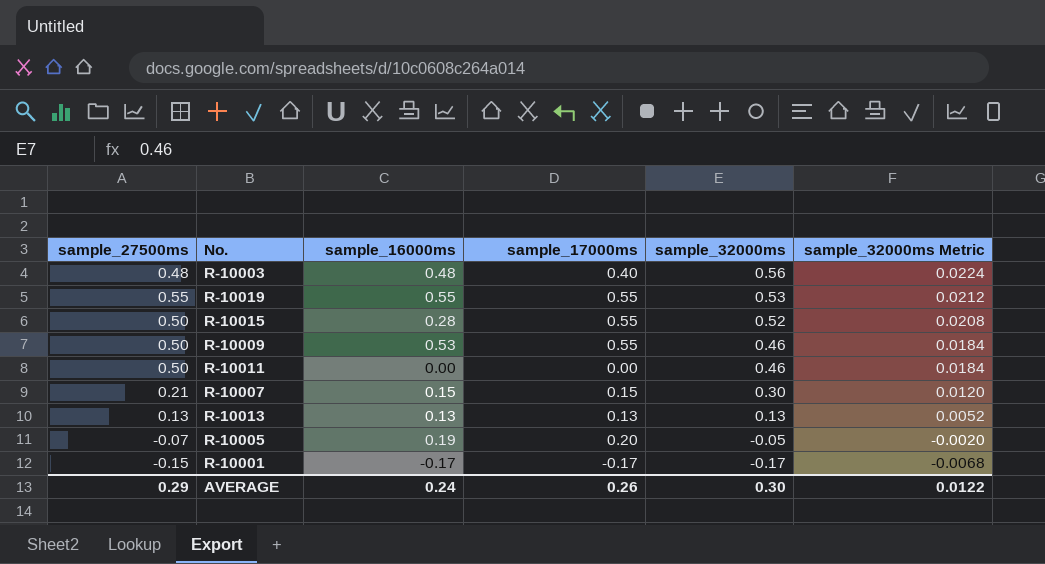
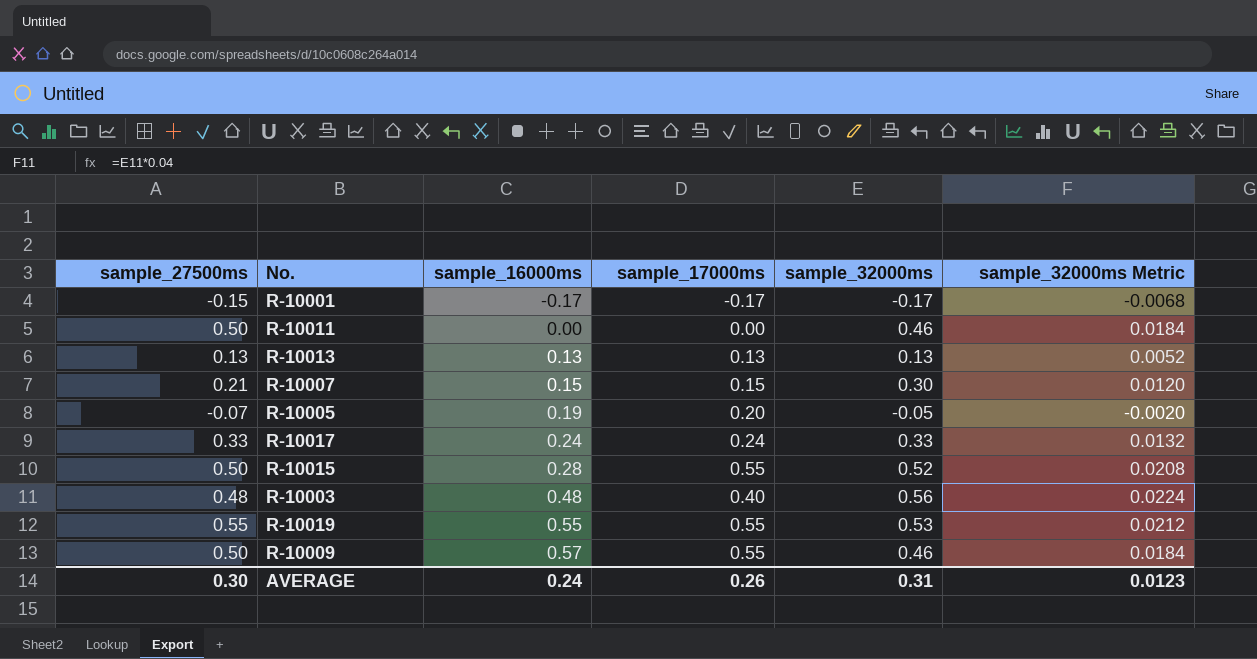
row order: sample_32000ms descending -> sample_16000ms ascending
row R-10017: none -> 0.33 | 0.24 | 0.24 | 0.33 | 0.0132
R-10009 | sample_16000ms: 0.53 -> 0.57
AVERAGE | sample_27500ms: 0.29 -> 0.30
AVERAGE | sample_32000ms: 0.30 -> 0.31
AVERAGE | sample_32000ms Metric: 0.0122 -> 0.0123

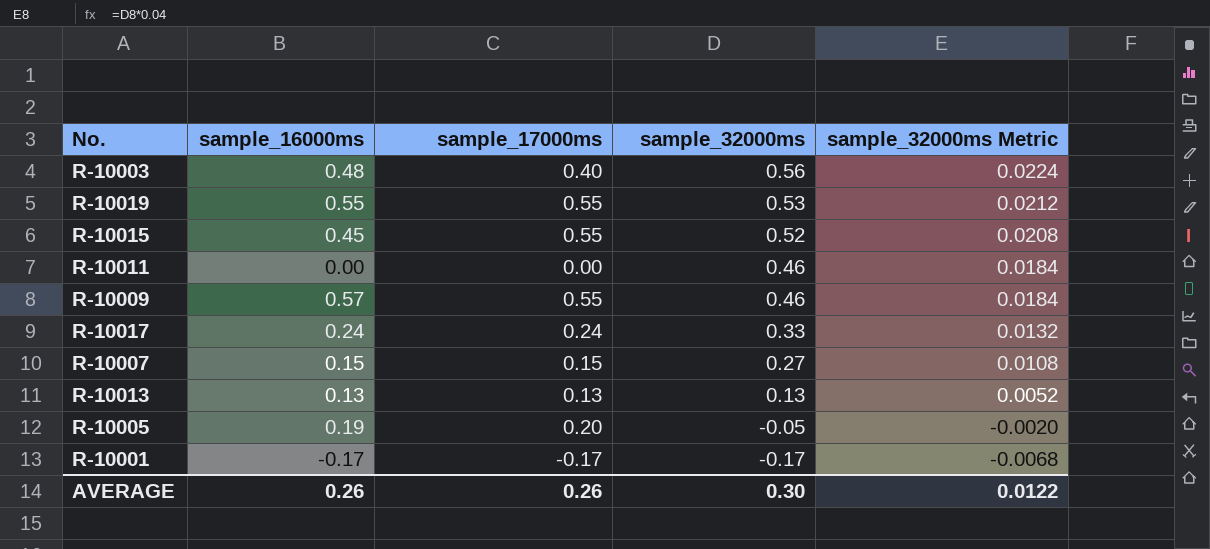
row order: sample_16000ms ascending -> sample_32000ms descending
column sample_27500ms | position: 1 -> none
R-10015 | sample_16000ms: 0.28 -> 0.45
R-10007 | sample_32000ms: 0.30 -> 0.27
R-10007 | sample_32000ms Metric: 0.0120 -> 0.0108
AVERAGE | sample_16000ms: 0.24 -> 0.26
AVERAGE | sample_32000ms: 0.31 -> 0.30
AVERAGE | sample_32000ms Metric: 0.0123 -> 0.0122

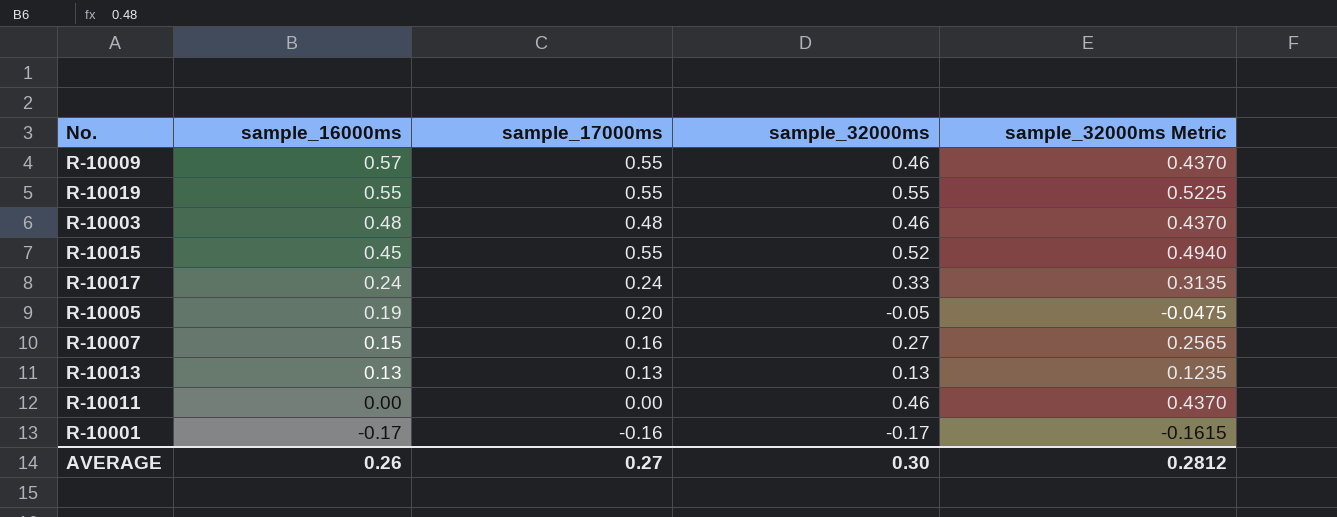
row order: sample_32000ms descending -> sample_16000ms descending
column sample_32000ms Metric | formula: [sample_32000ms] * 0.04 -> [sample_32000ms] * 0.95
R-10019 | sample_32000ms: 0.53 -> 0.55
R-10003 | sample_17000ms: 0.40 -> 0.48
R-10003 | sample_32000ms: 0.56 -> 0.46
R-10007 | sample_17000ms: 0.15 -> 0.16
R-10001 | sample_17000ms: -0.17 -> -0.16
AVERAGE | sample_17000ms: 0.26 -> 0.27
AVERAGE | sample_32000ms Metric: 0.0122 -> 0.2812

